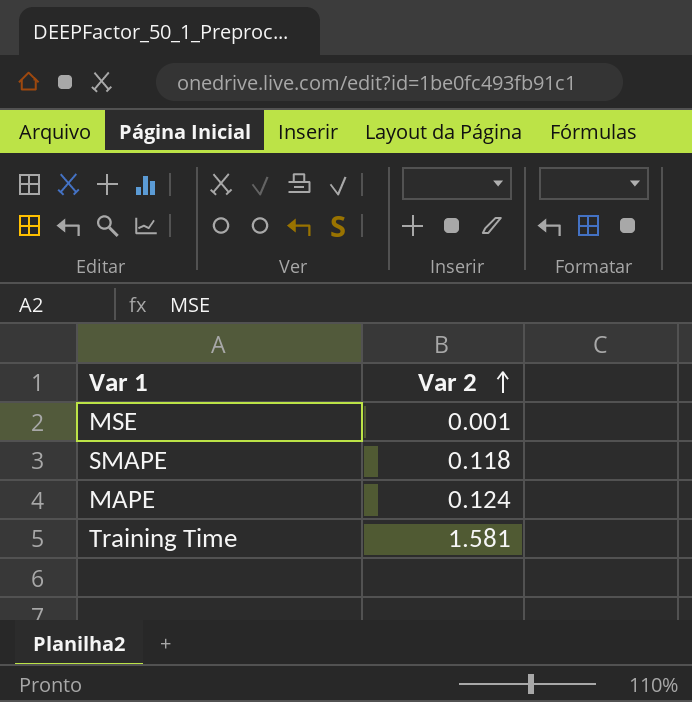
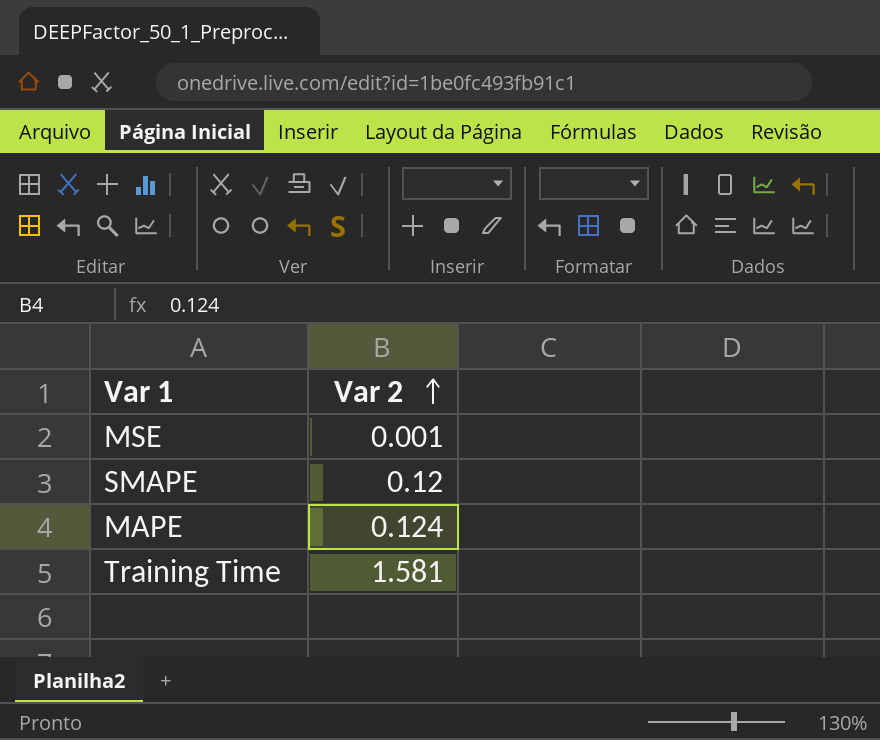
SMAPE | Var 2: 0.118 -> 0.12

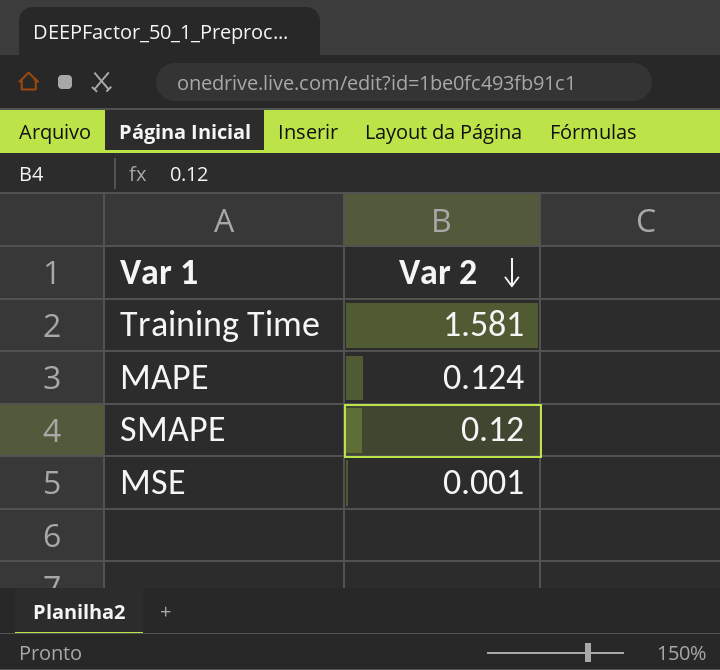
row order: Var 2 ascending -> Var 2 descending

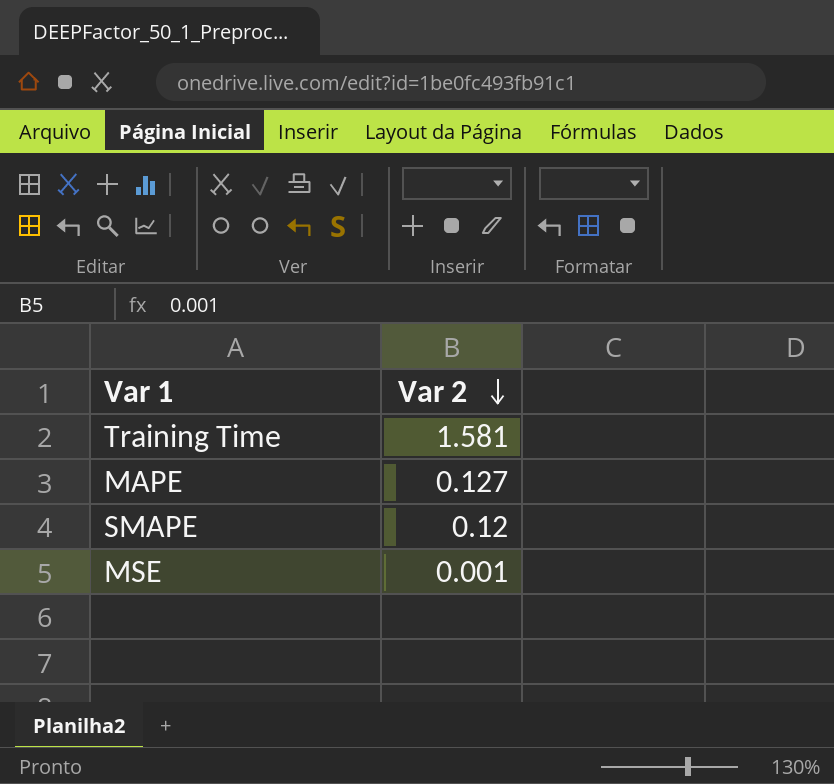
MAPE | Var 2: 0.124 -> 0.127

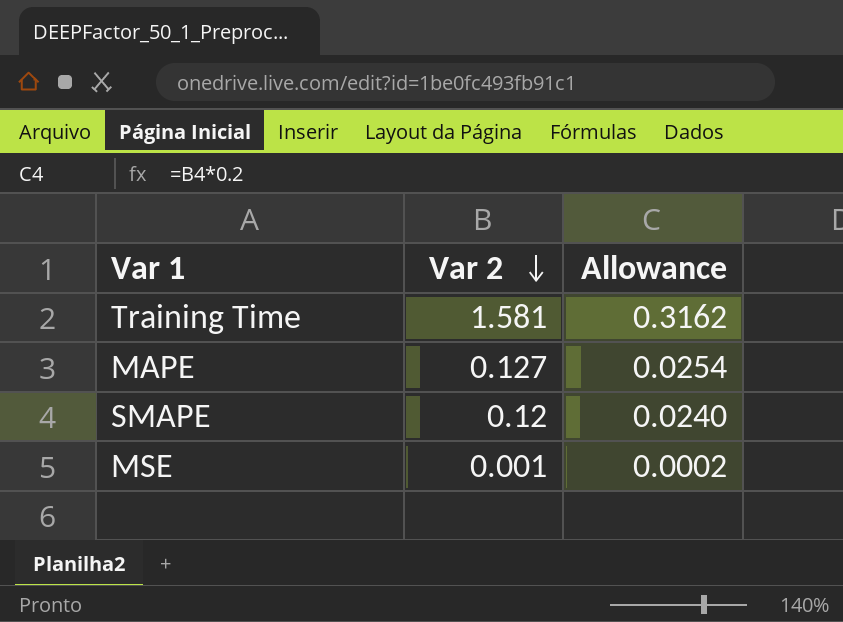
column Allowance | formula: none -> [Var 2] * 0.2

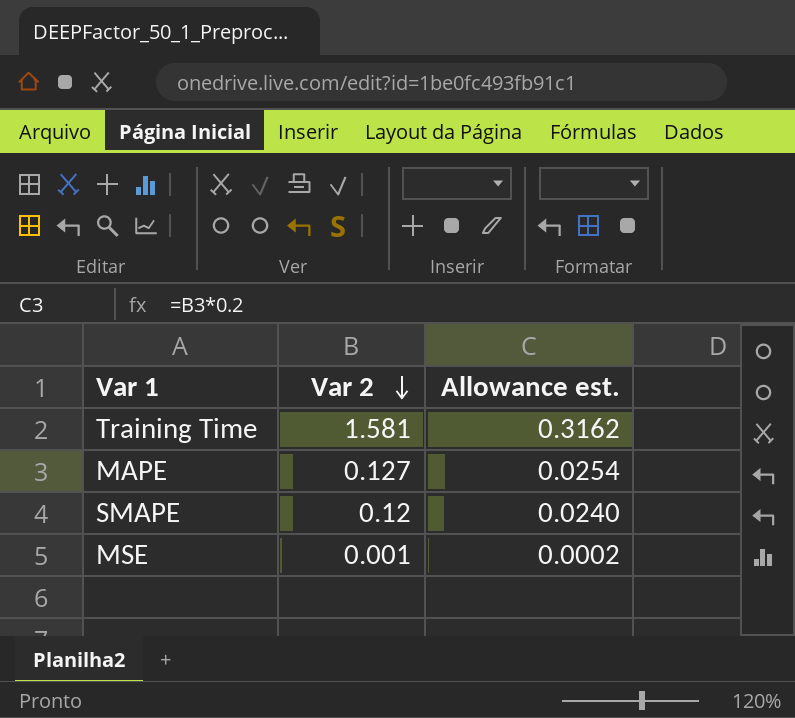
column name: Allowance -> Allowance est.

